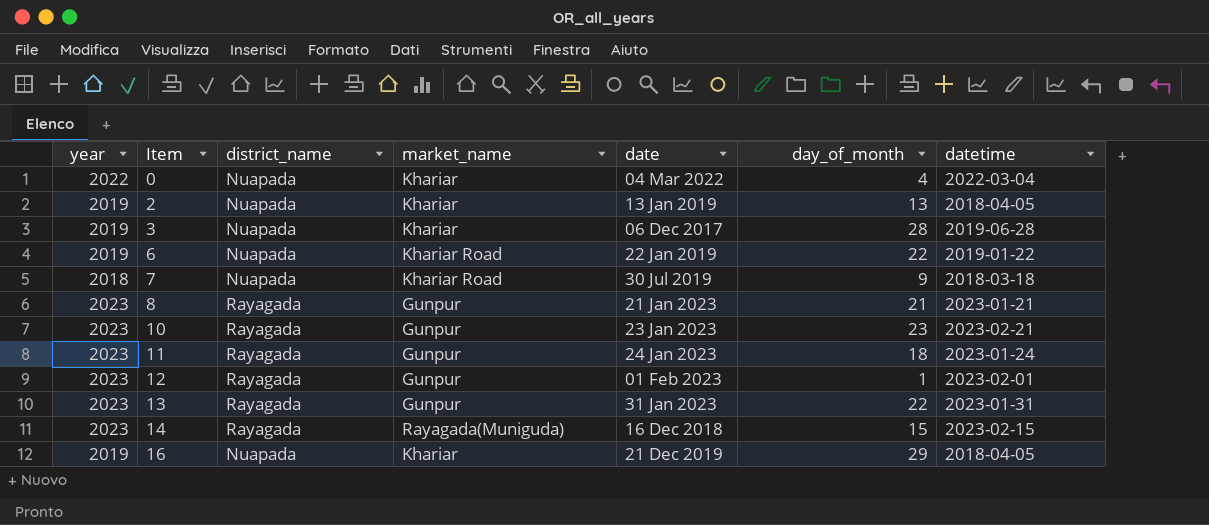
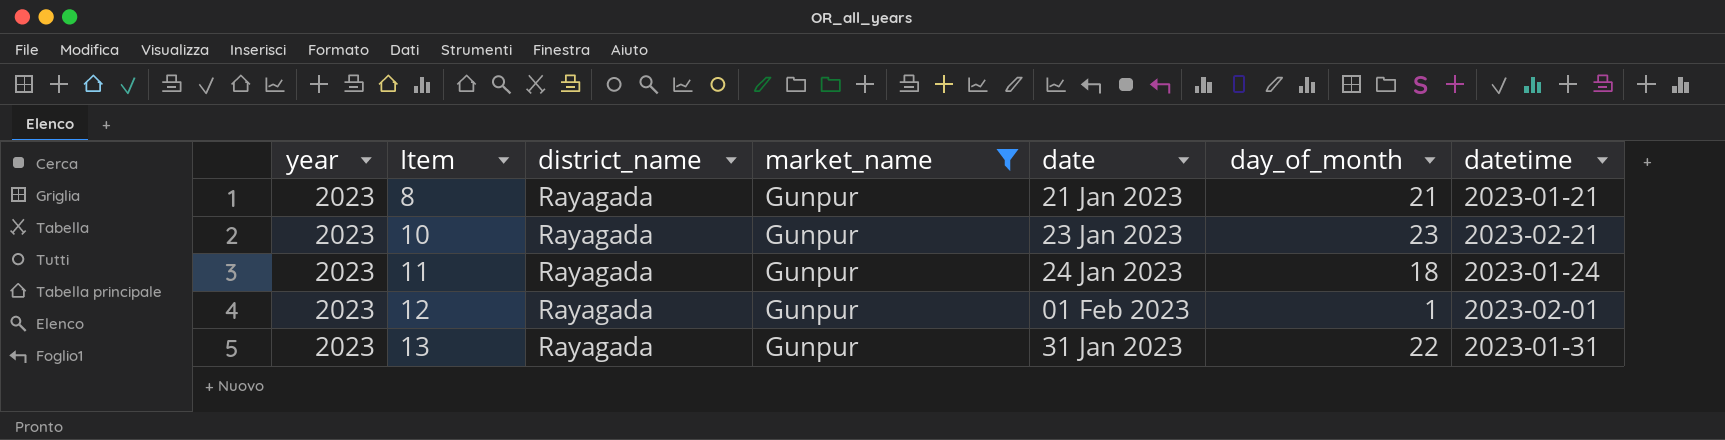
filter: none -> market_name = Gunpur

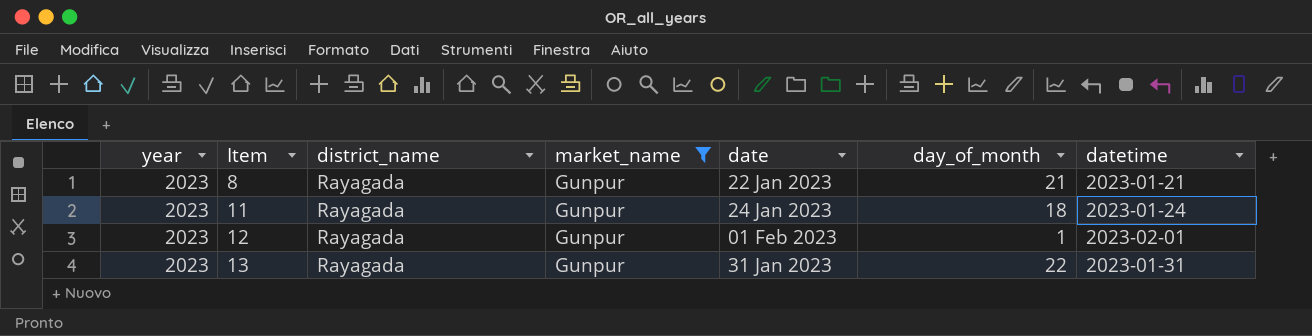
row 10: 2023 | Rayagada | Gunpur | 23 Jan 2023 | 23 | 2023-02-21 -> none
8 | date: 21 Jan 2023 -> 22 Jan 2023

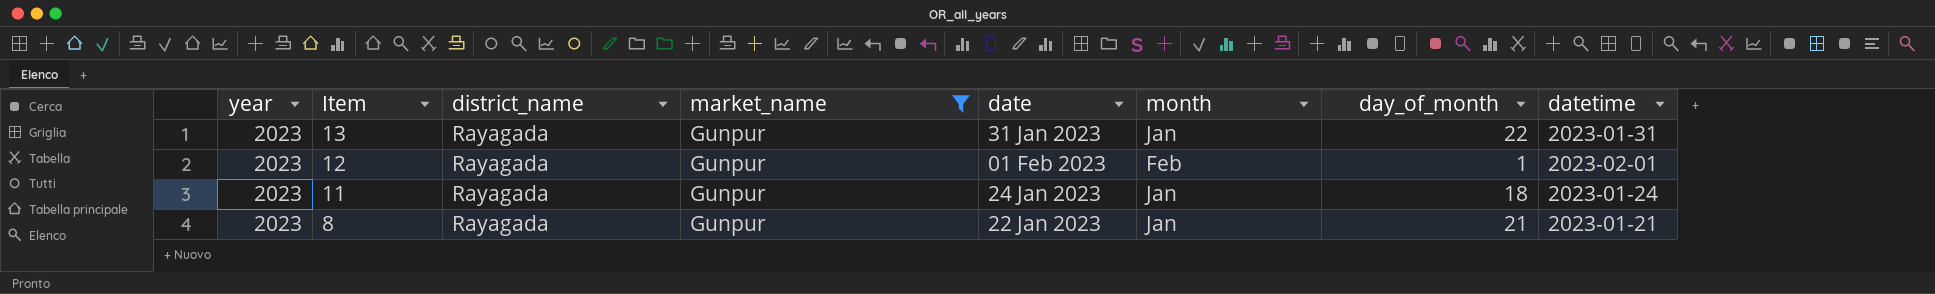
row order: Item ascending -> Item descending
column month | position: none -> 6

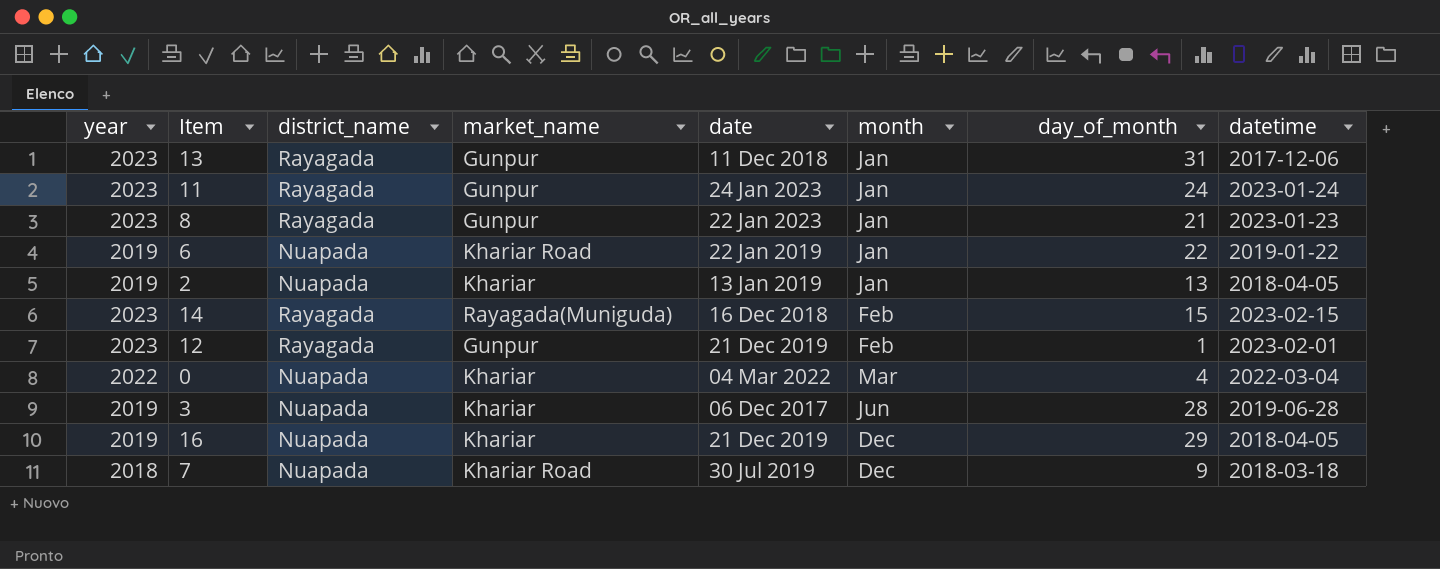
filter: market_name = Gunpur -> none
row order: Item descending -> month ascending
13 | date: 31 Jan 2023 -> 11 Dec 2018
13 | day_of_month: 22 -> 31
13 | datetime: 2023-01-31 -> 2017-12-06
11 | day_of_month: 18 -> 24
8 | datetime: 2023-01-21 -> 2023-01-23
12 | date: 01 Feb 2023 -> 21 Dec 2019

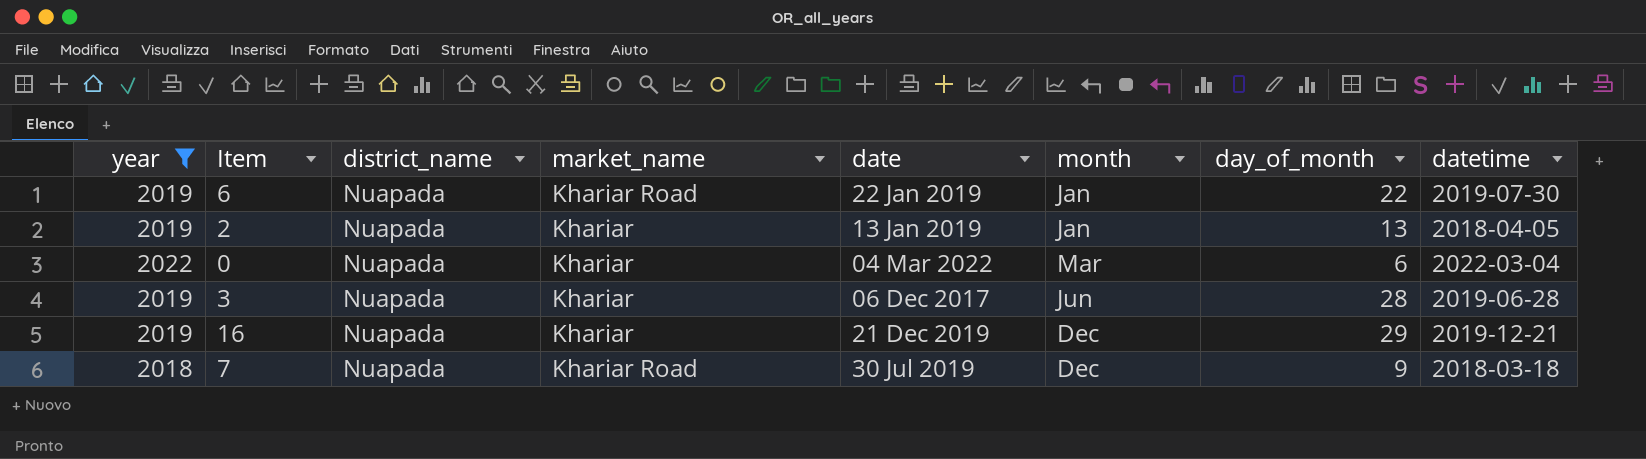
filter: none -> year != 2023
6 | datetime: 2019-01-22 -> 2019-07-30
0 | day_of_month: 4 -> 6
16 | datetime: 2018-04-05 -> 2019-12-21

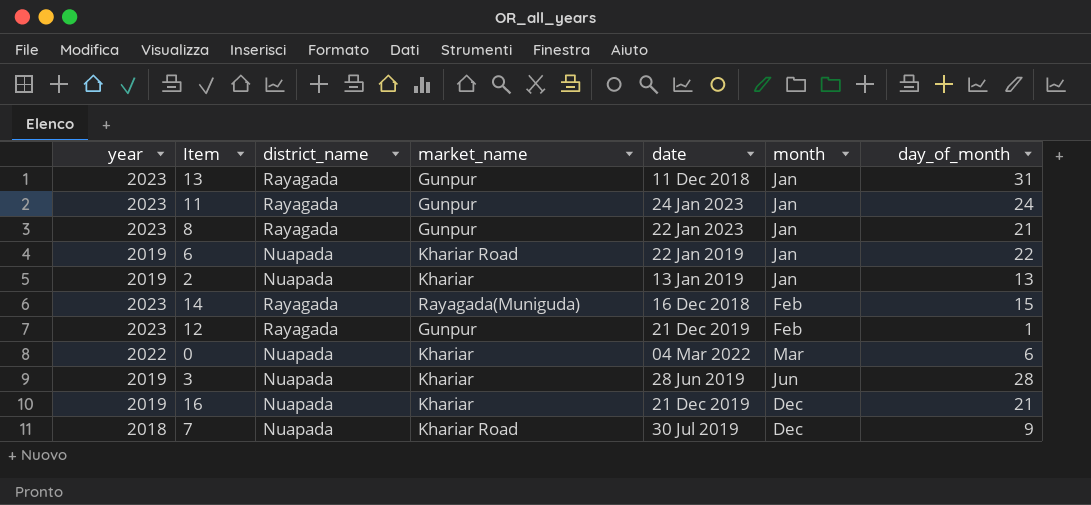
filter: year != 2023 -> none
column datetime | position: 8 -> none
3 | date: 06 Dec 2017 -> 28 Jun 2019
16 | day_of_month: 29 -> 21

